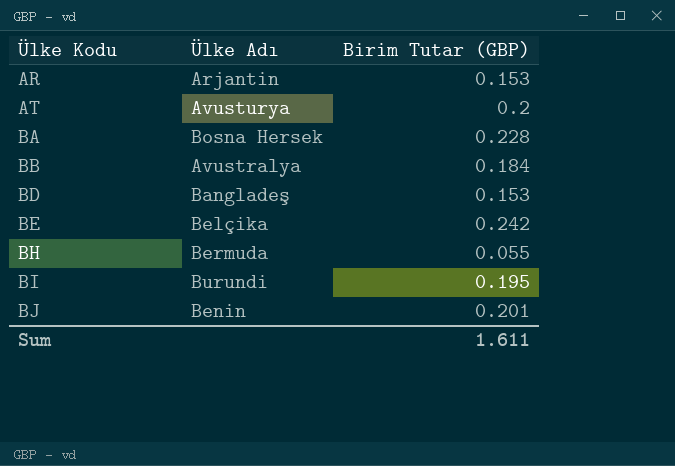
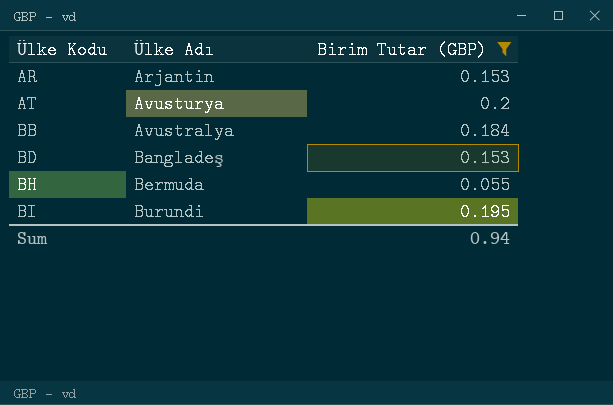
filter: none -> Birim Tutar (GBP) <= 0.2
Sum | Birim Tutar (GBP): 1.611 -> 0.94

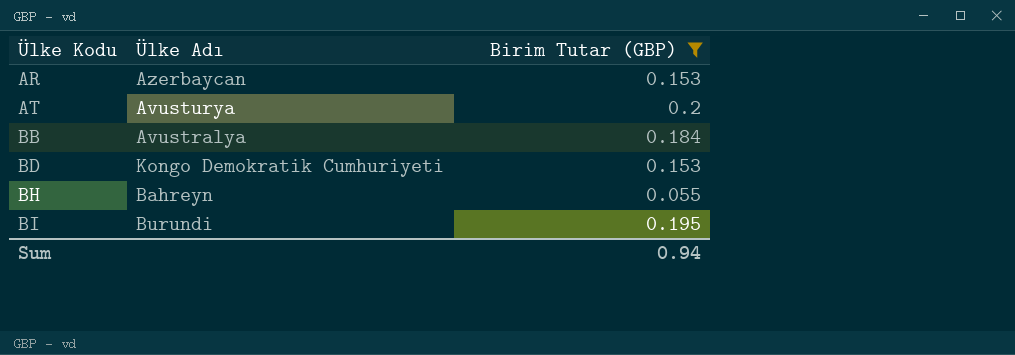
AR | Ülke Adı: Arjantin -> Azerbaycan
BD | Ülke Adı: Bangladeş -> Kongo Demokratik Cumhuriyeti
BH | Ülke Adı: Bermuda -> Bahreyn

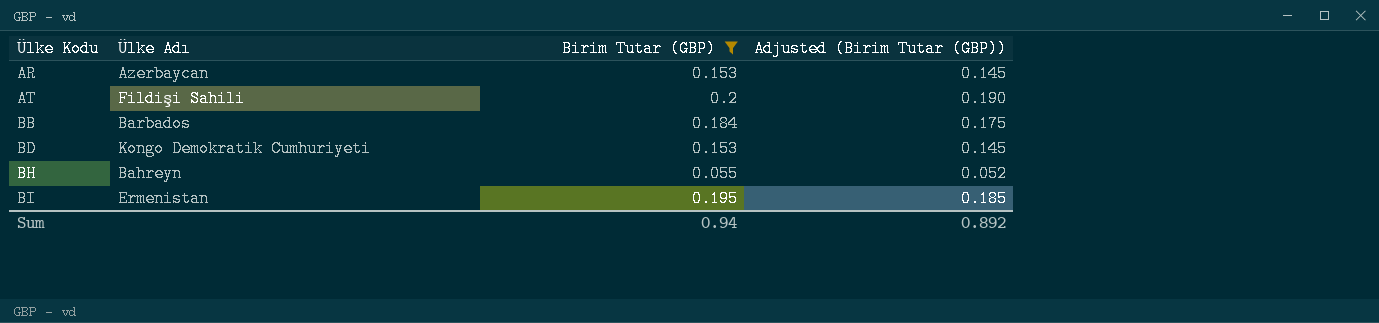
column Adjusted (Birim Tutar (GBP)) | formula: none -> [Birim Tutar (GBP)] * 0.95
AT | Ülke Adı: Avusturya -> Fildişi Sahili
BB | Ülke Adı: Avustralya -> Barbados
BI | Ülke Adı: Burundi -> Ermenistan

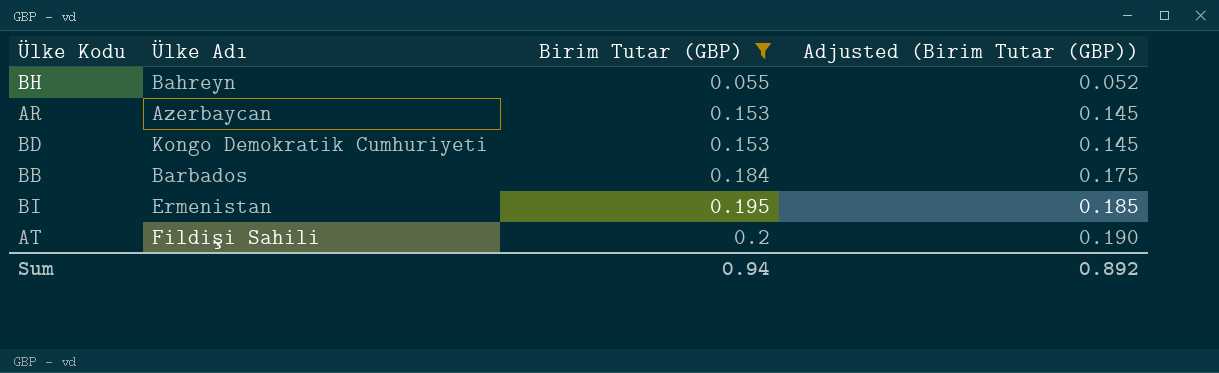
row order: Ülke Kodu ascending -> Birim Tutar (GBP) ascending

